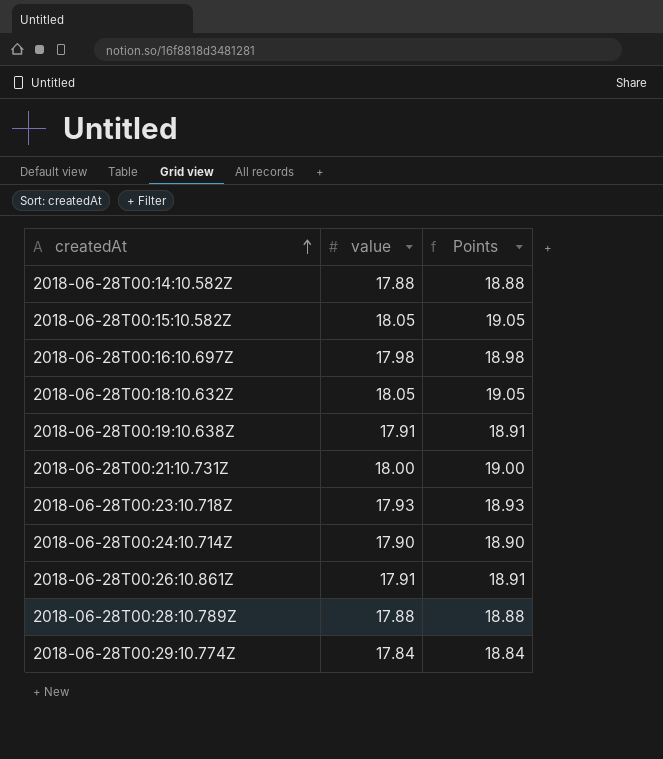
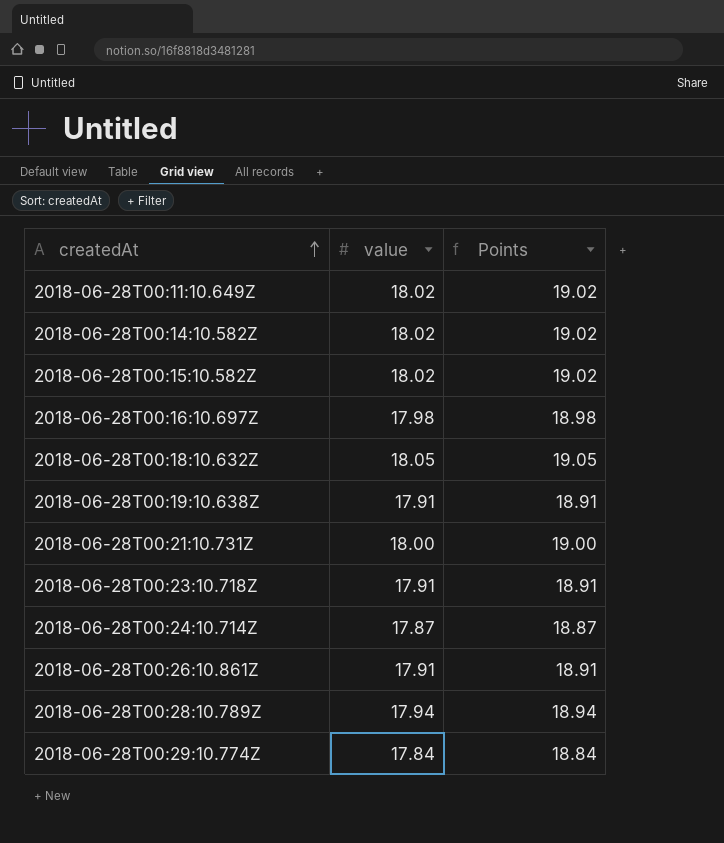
row 2018-06-28T00:11:10.649Z: none -> 18.02 | 19.02
2018-06-28T00:14:10.582Z | value: 17.88 -> 18.02
2018-06-28T00:14:10.582Z | Points: 18.88 -> 19.02
2018-06-28T00:15:10.582Z | value: 18.05 -> 18.02
2018-06-28T00:15:10.582Z | Points: 19.05 -> 19.02
2018-06-28T00:23:10.718Z | value: 17.93 -> 17.91
2018-06-28T00:23:10.718Z | Points: 18.93 -> 18.91
2018-06-28T00:24:10.714Z | value: 17.90 -> 17.87
2018-06-28T00:24:10.714Z | Points: 18.90 -> 18.87
2018-06-28T00:28:10.789Z | value: 17.88 -> 17.94
2018-06-28T00:28:10.789Z | Points: 18.88 -> 18.94

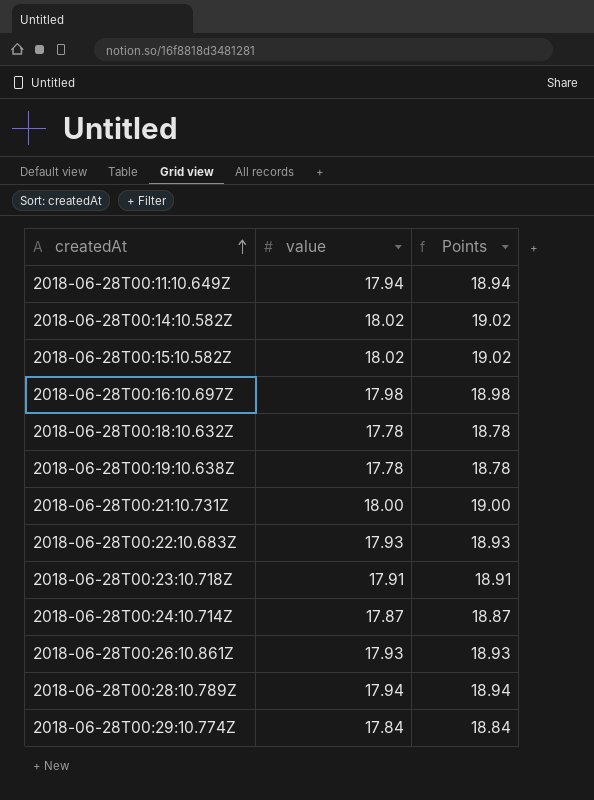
2018-06-28T00:11:10.649Z | value: 18.02 -> 17.94
2018-06-28T00:11:10.649Z | Points: 19.02 -> 18.94
2018-06-28T00:18:10.632Z | value: 18.05 -> 17.78
2018-06-28T00:18:10.632Z | Points: 19.05 -> 18.78
2018-06-28T00:19:10.638Z | value: 17.91 -> 17.78
2018-06-28T00:19:10.638Z | Points: 18.91 -> 18.78
row 2018-06-28T00:22:10.683Z: none -> 17.93 | 18.93
2018-06-28T00:26:10.861Z | value: 17.91 -> 17.93
2018-06-28T00:26:10.861Z | Points: 18.91 -> 18.93

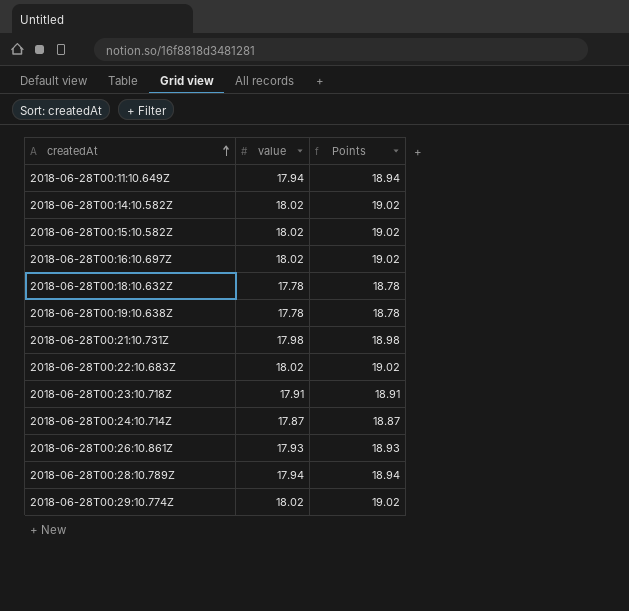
2018-06-28T00:16:10.697Z | value: 17.98 -> 18.02
2018-06-28T00:16:10.697Z | Points: 18.98 -> 19.02
2018-06-28T00:21:10.731Z | value: 18.00 -> 17.98
2018-06-28T00:21:10.731Z | Points: 19.00 -> 18.98
2018-06-28T00:22:10.683Z | value: 17.93 -> 18.02
2018-06-28T00:22:10.683Z | Points: 18.93 -> 19.02
2018-06-28T00:29:10.774Z | value: 17.84 -> 18.02
2018-06-28T00:29:10.774Z | Points: 18.84 -> 19.02

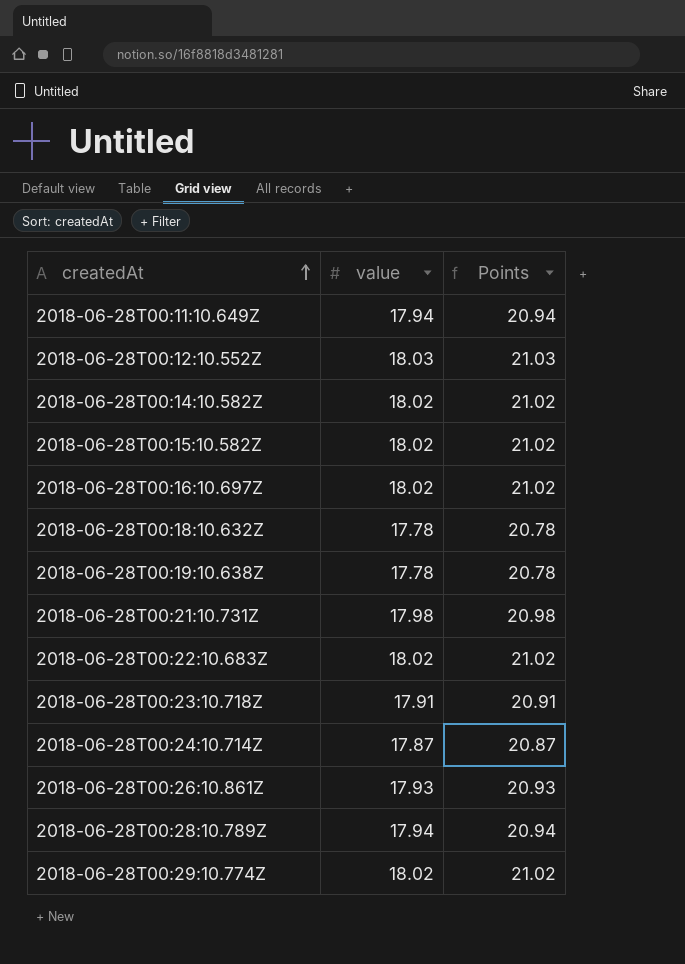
column Points | formula: [value] + 1 -> [value] + 3
row 2018-06-28T00:12:10.552Z: none -> 18.03 | 21.03

